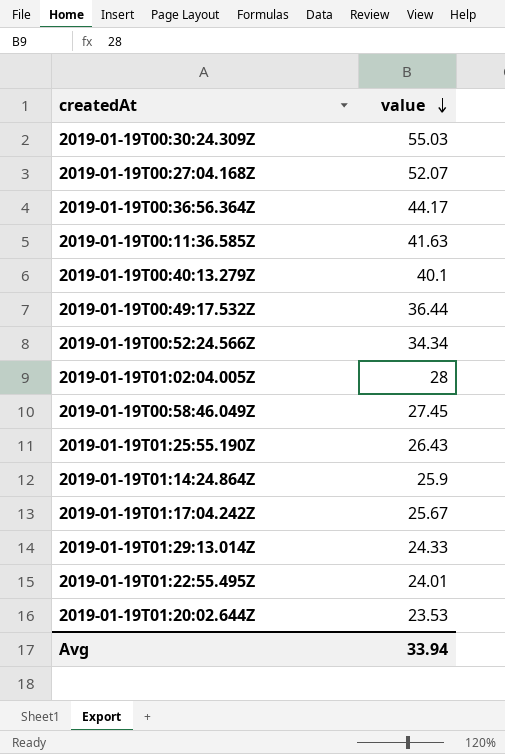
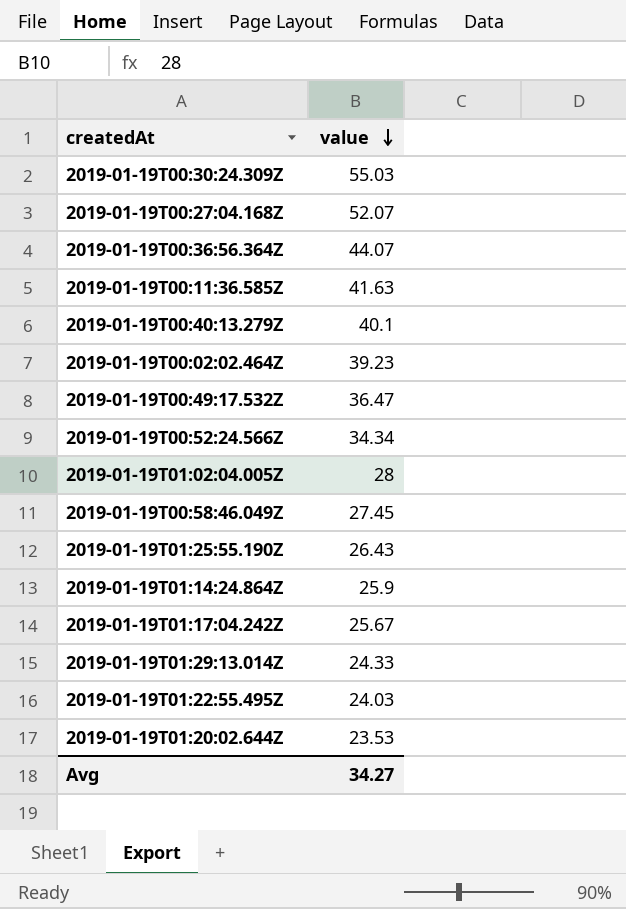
2019-01-19T00:36:56.364Z | value: 44.17 -> 44.07
row 2019-01-19T00:02:02.464Z: none -> 39.23
2019-01-19T00:49:17.532Z | value: 36.44 -> 36.47
2019-01-19T01:22:55.495Z | value: 24.01 -> 24.03
Avg | value: 33.94 -> 34.27

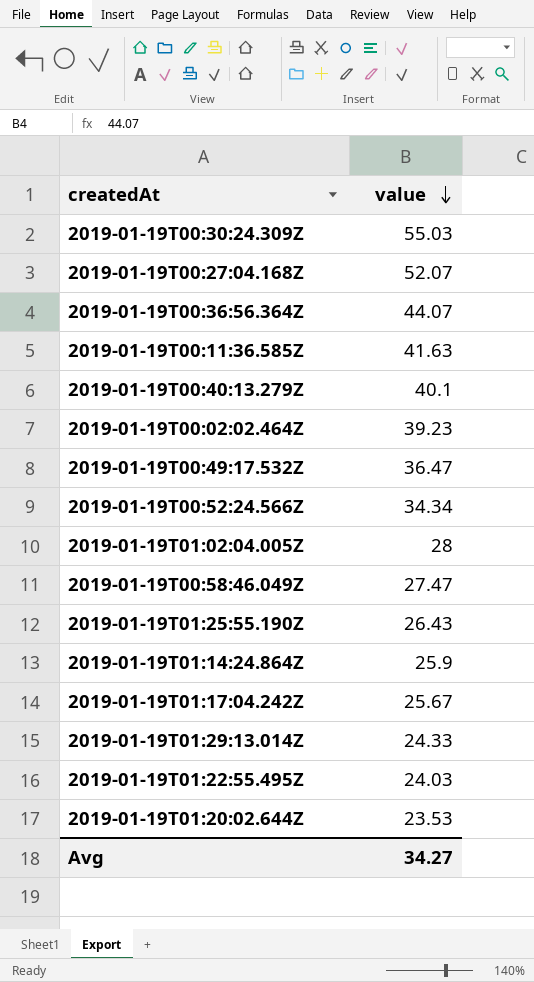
2019-01-19T00:58:46.049Z | value: 27.45 -> 27.47

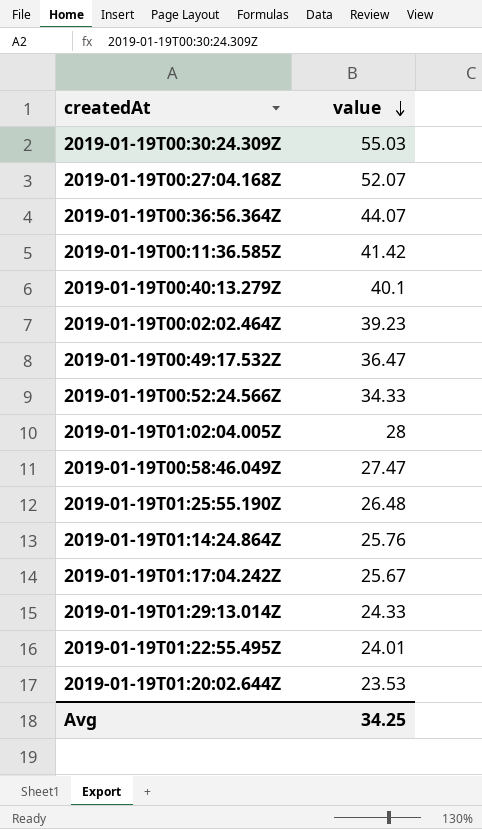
2019-01-19T00:11:36.585Z | value: 41.63 -> 41.42
2019-01-19T00:52:24.566Z | value: 34.34 -> 34.33
2019-01-19T01:25:55.190Z | value: 26.43 -> 26.48
2019-01-19T01:14:24.864Z | value: 25.9 -> 25.76
2019-01-19T01:22:55.495Z | value: 24.03 -> 24.01
Avg | value: 34.27 -> 34.25

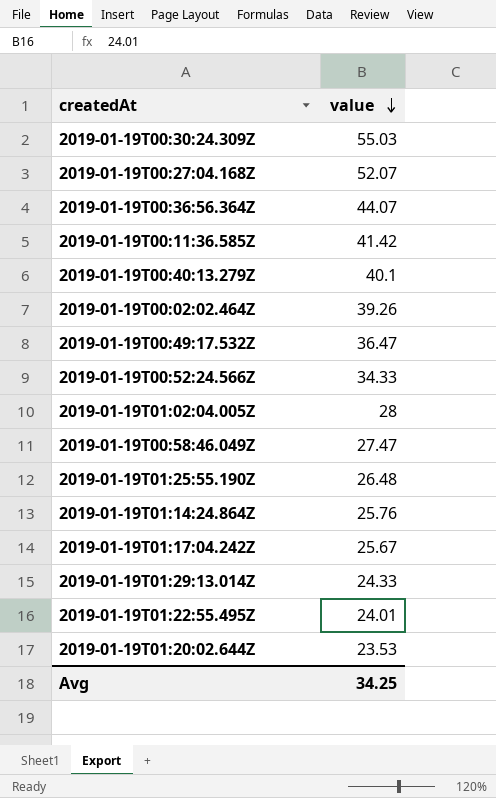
2019-01-19T00:02:02.464Z | value: 39.23 -> 39.26

